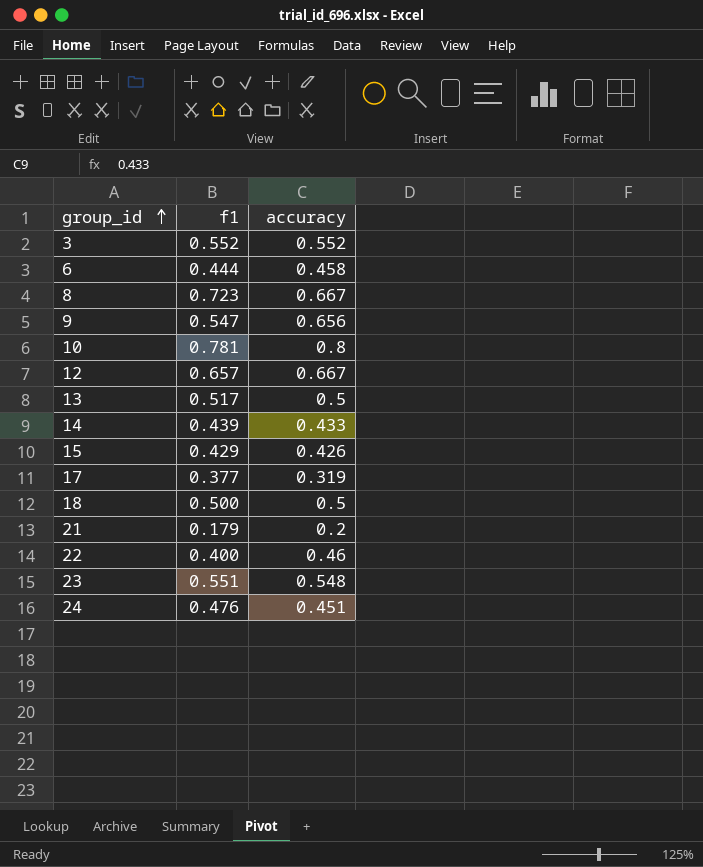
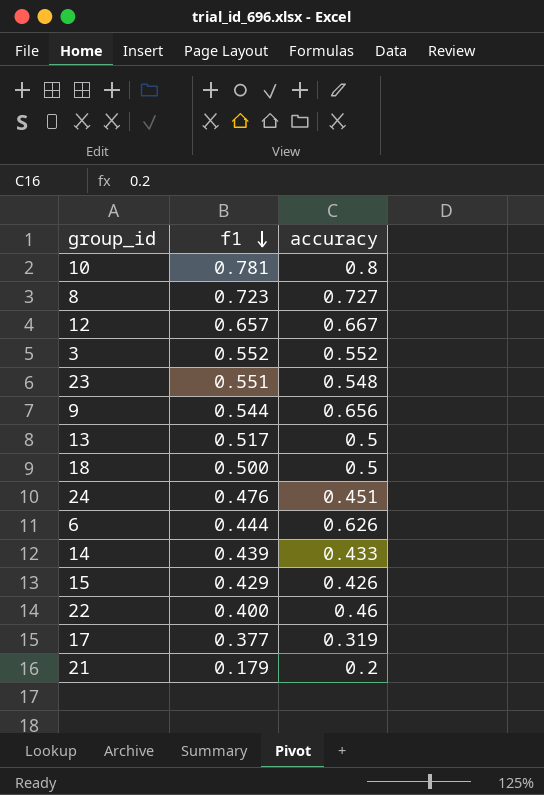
row order: group_id ascending -> f1 descending
8 | accuracy: 0.667 -> 0.727
9 | f1: 0.547 -> 0.544
6 | accuracy: 0.458 -> 0.626

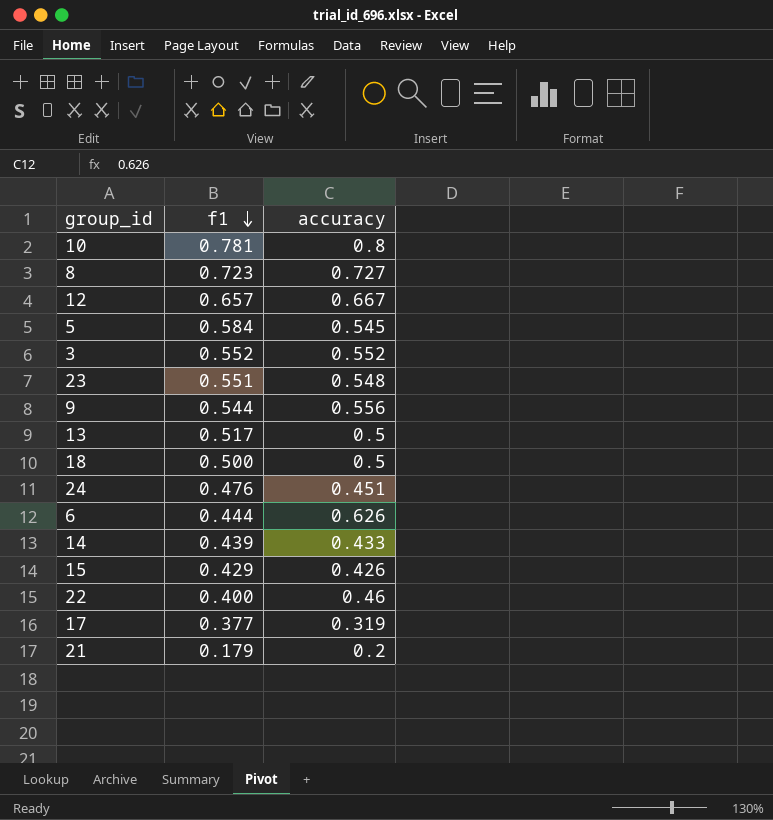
row 5: none -> 0.584 | 0.545
9 | accuracy: 0.656 -> 0.556

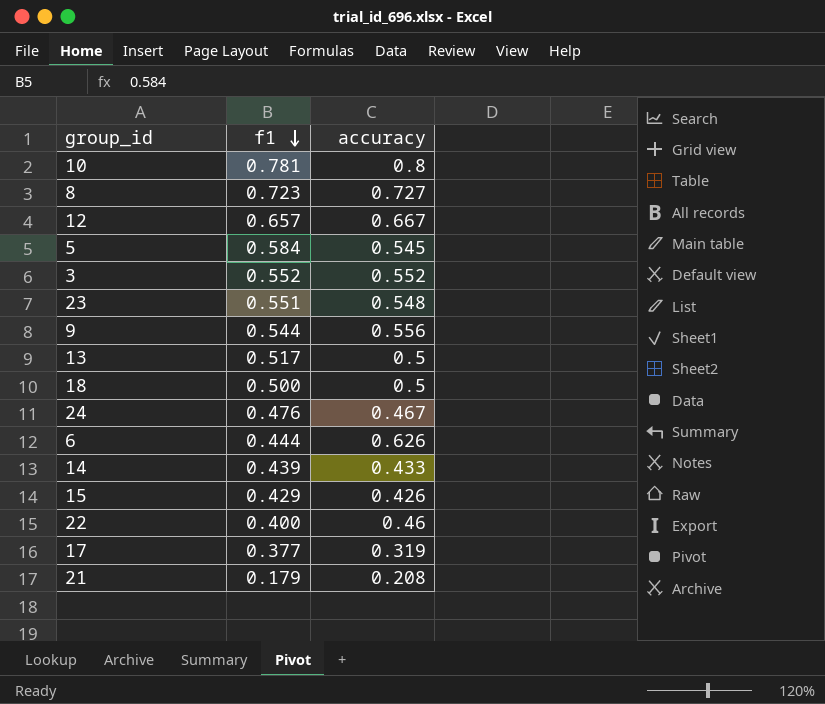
24 | accuracy: 0.451 -> 0.467
21 | accuracy: 0.2 -> 0.208

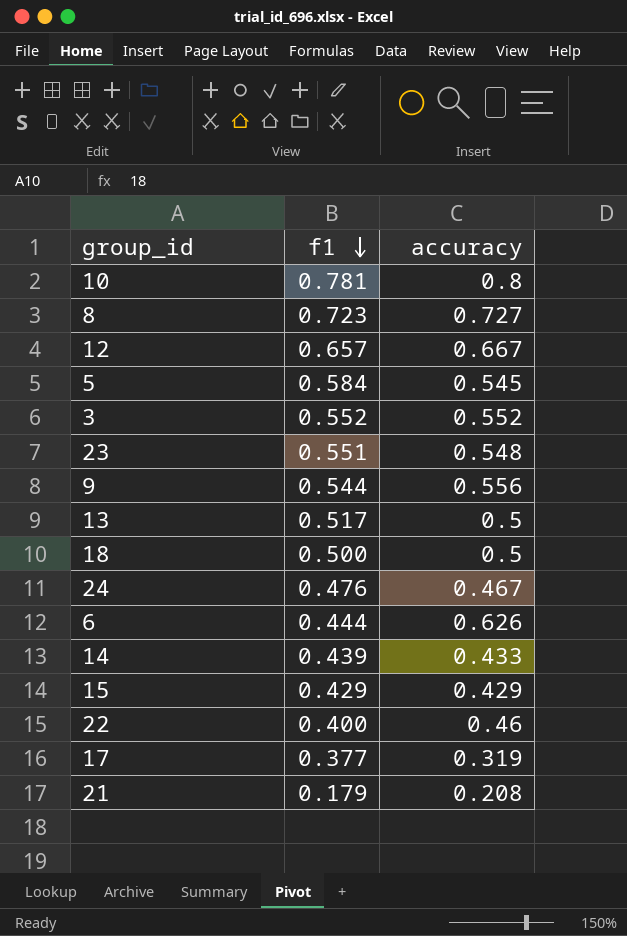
15 | accuracy: 0.426 -> 0.429

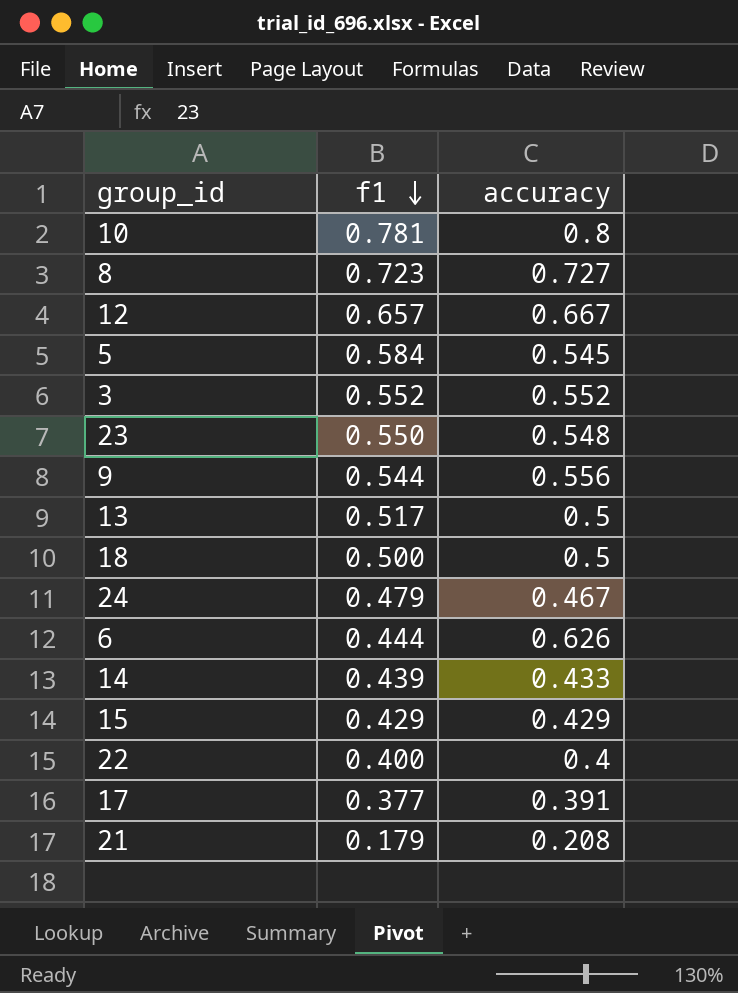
23 | f1: 0.551 -> 0.550
24 | f1: 0.476 -> 0.479
22 | accuracy: 0.46 -> 0.4
17 | accuracy: 0.319 -> 0.391

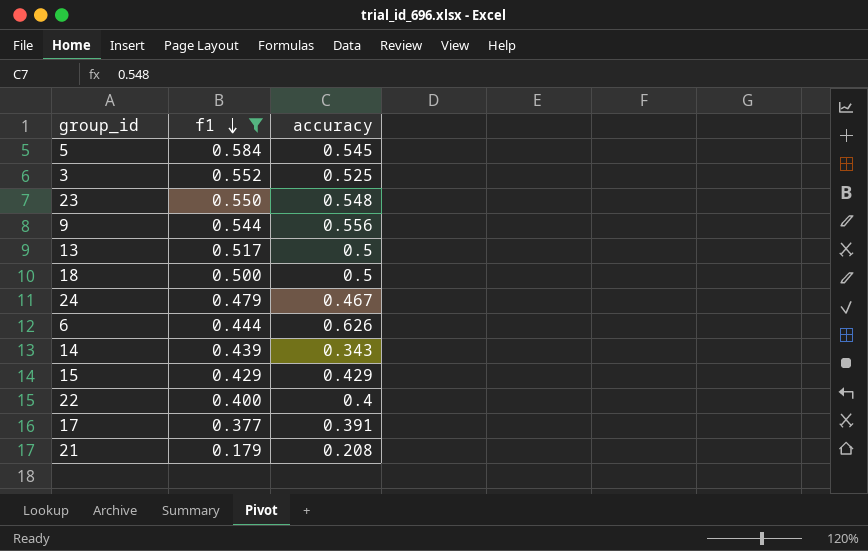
filter: none -> f1 <= 0.584
3 | accuracy: 0.552 -> 0.525
14 | accuracy: 0.433 -> 0.343

